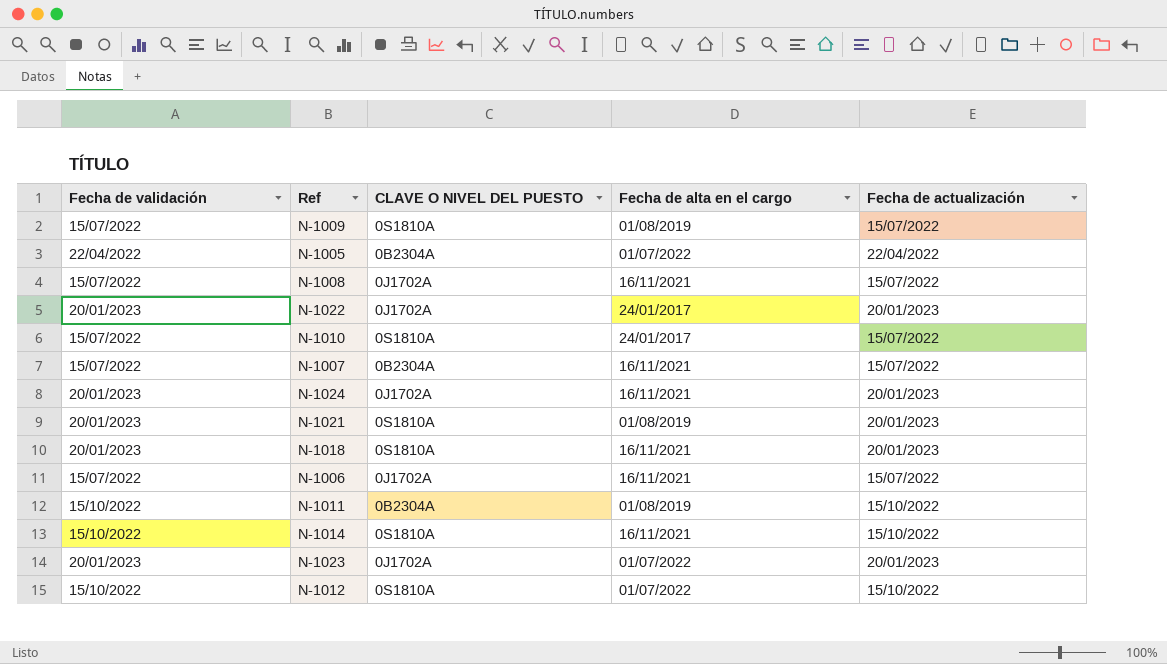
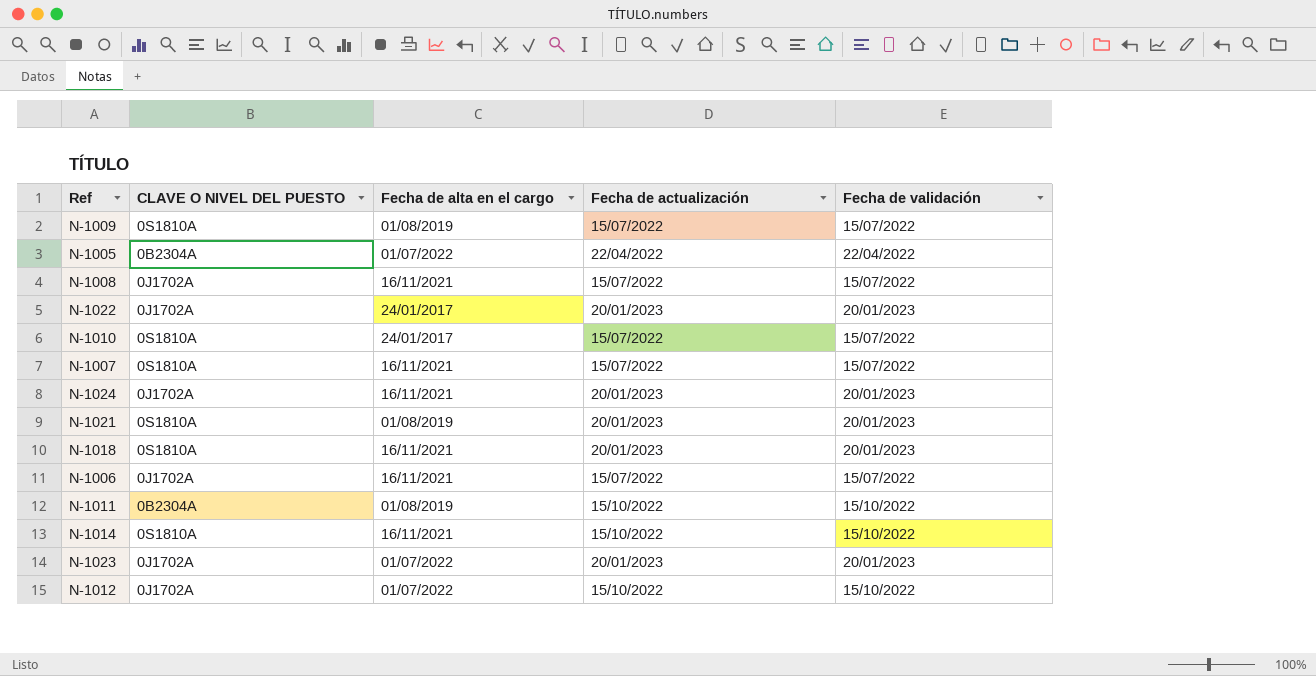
column Fecha de validación | position: 1 -> 5
N-1007 | CLAVE O NIVEL DEL PUESTO: 0B2304A -> 0S1810A
N-1012 | CLAVE O NIVEL DEL PUESTO: 0S1810A -> 0J1702A

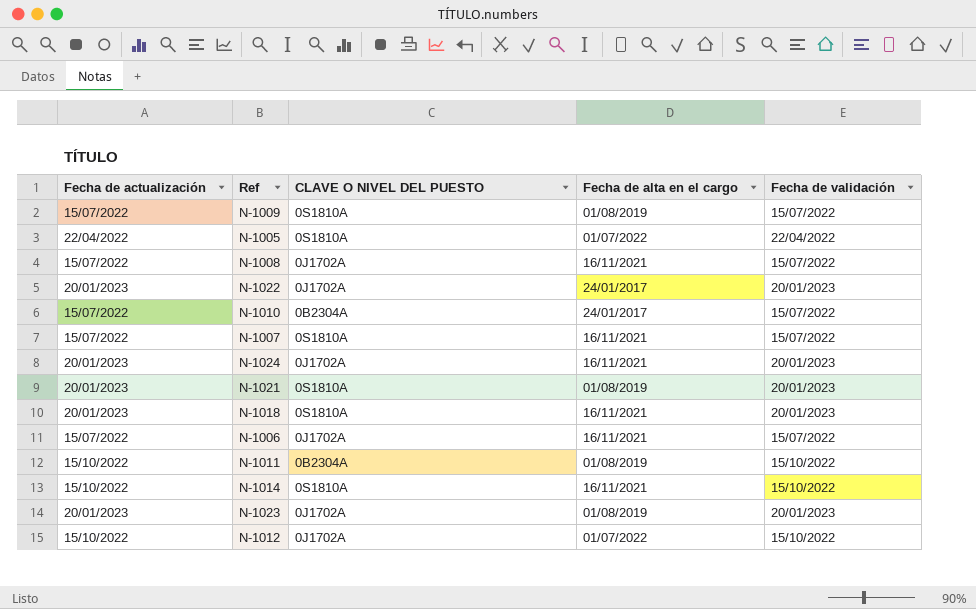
column Fecha de actualización | position: 4 -> 1
N-1005 | CLAVE O NIVEL DEL PUESTO: 0B2304A -> 0S1810A
N-1010 | CLAVE O NIVEL DEL PUESTO: 0S1810A -> 0B2304A
N-1023 | Fecha de alta en el cargo: 01/07/2022 -> 01/08/2019

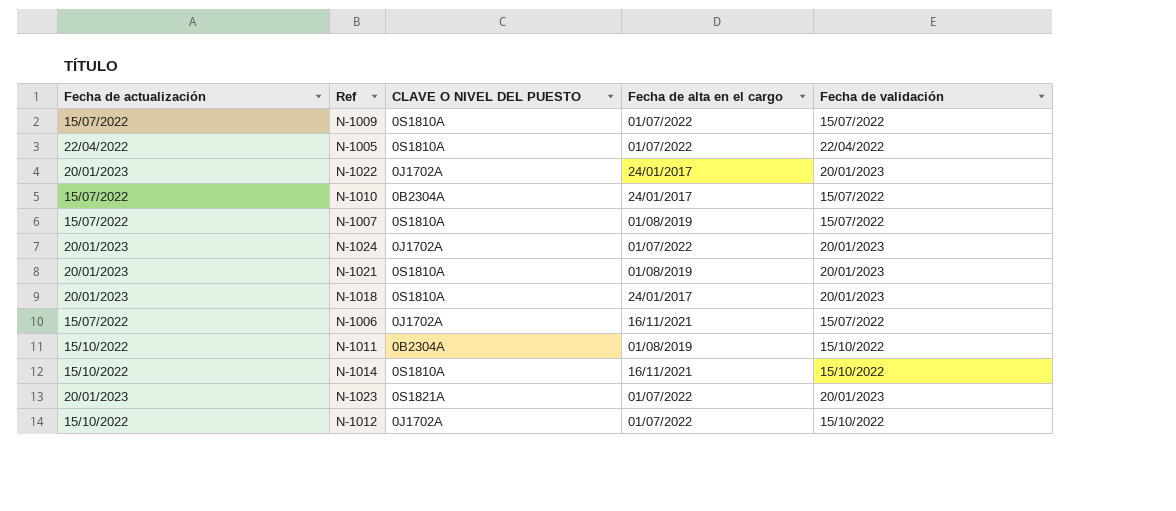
row N-1008: 15/07/2022 | 0J1702A | 16/11/2021 | 15/07/2022 -> none
N-1009 | Fecha de alta en el cargo: 01/08/2019 -> 01/07/2022
N-1007 | Fecha de alta en el cargo: 16/11/2021 -> 01/08/2019
N-1024 | Fecha de alta en el cargo: 16/11/2021 -> 01/07/2022
N-1018 | Fecha de alta en el cargo: 16/11/2021 -> 24/01/2017
N-1023 | CLAVE O NIVEL DEL PUESTO: 0J1702A -> 0S1821A
N-1023 | Fecha de alta en el cargo: 01/08/2019 -> 01/07/2022

